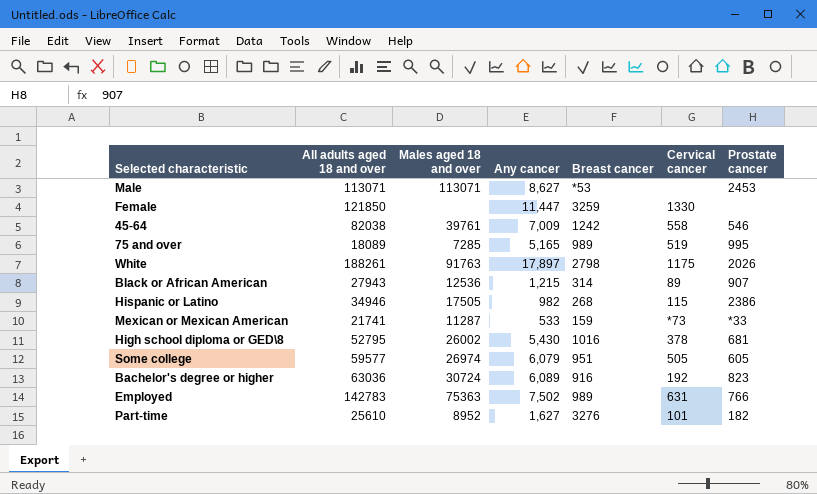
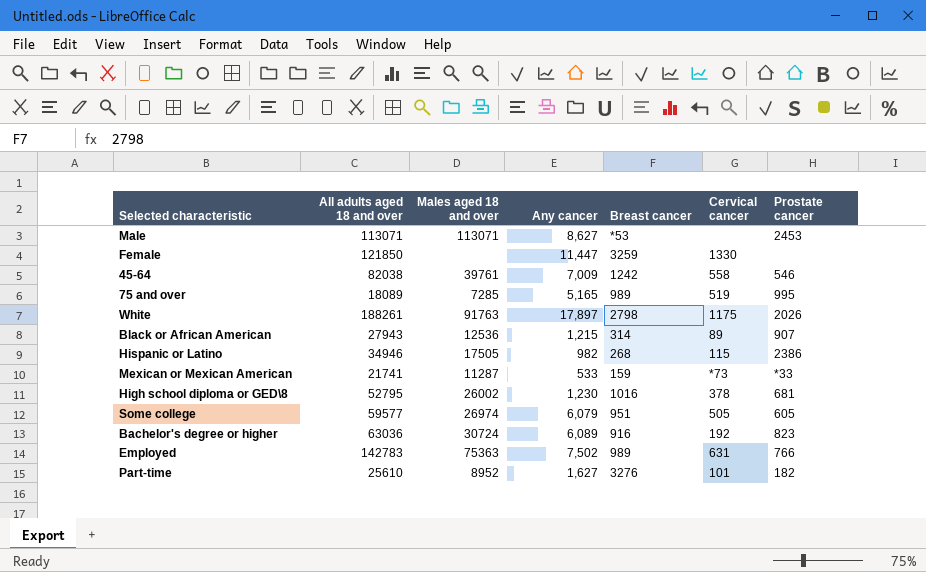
High school diploma or GED\8 | Any cancer: 5,430 -> 1,230

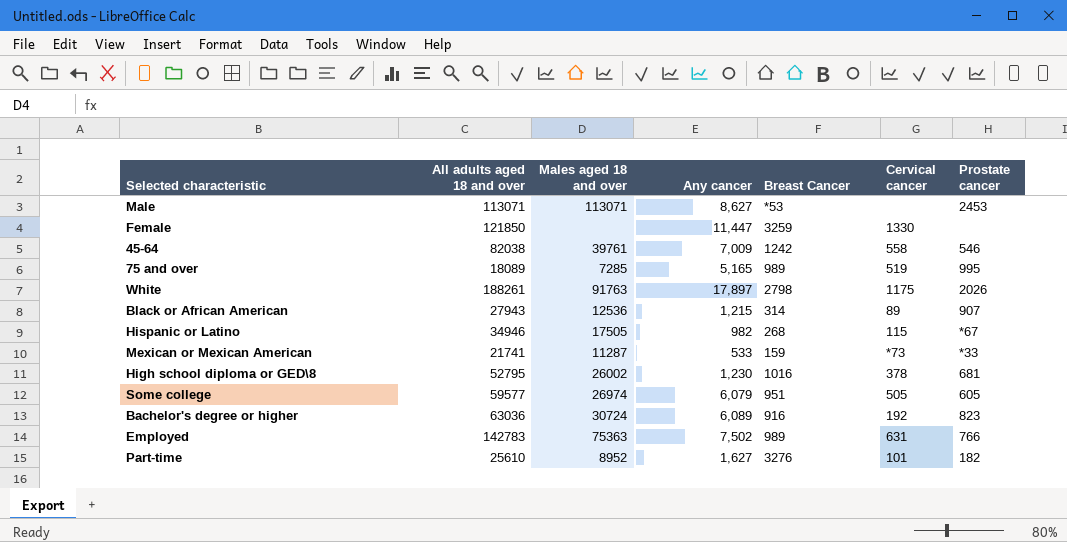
column name: Breast cancer -> Breast Cancer
Hispanic or Latino | Prostate cancer: 2386 -> *67

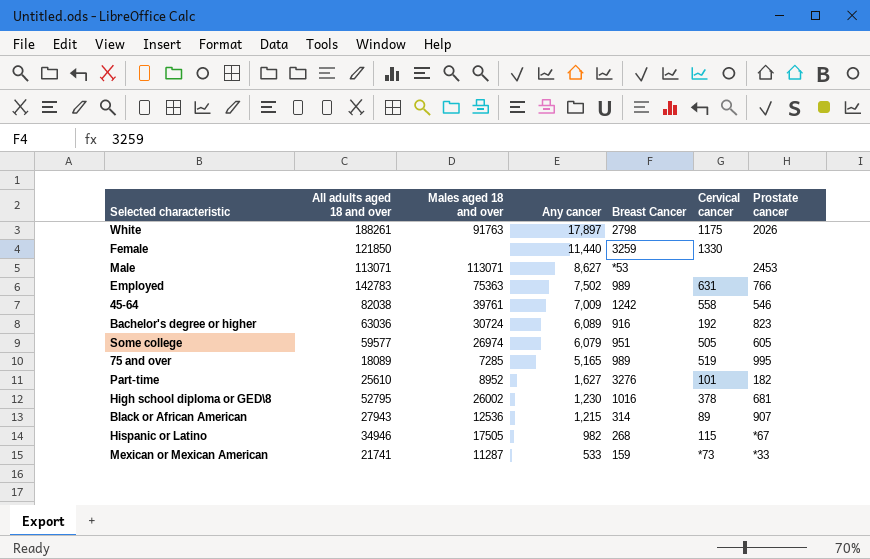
row order: none -> Any cancer descending
Female | Any cancer: 11,447 -> 11,440

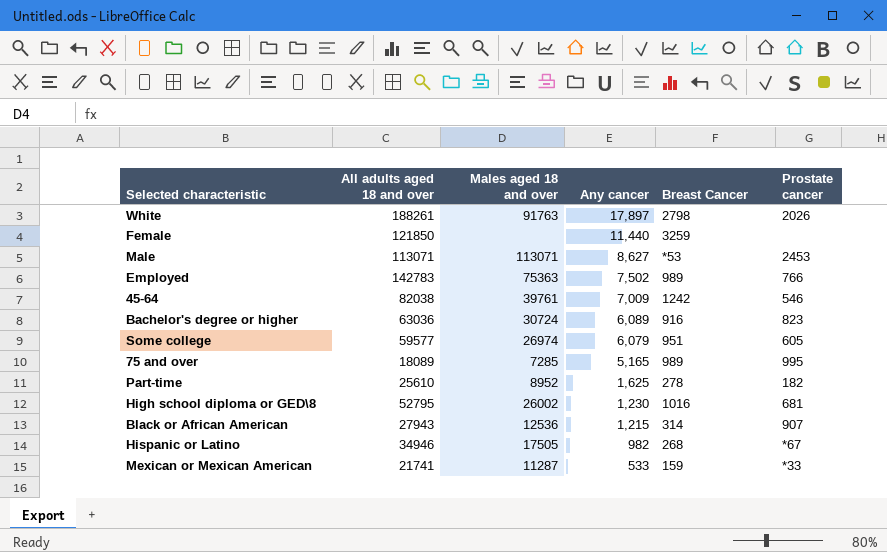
column Cervical cancer | position: 6 -> none
Part-time | Any cancer: 1,627 -> 1,625
Part-time | Breast Cancer: 3276 -> 278

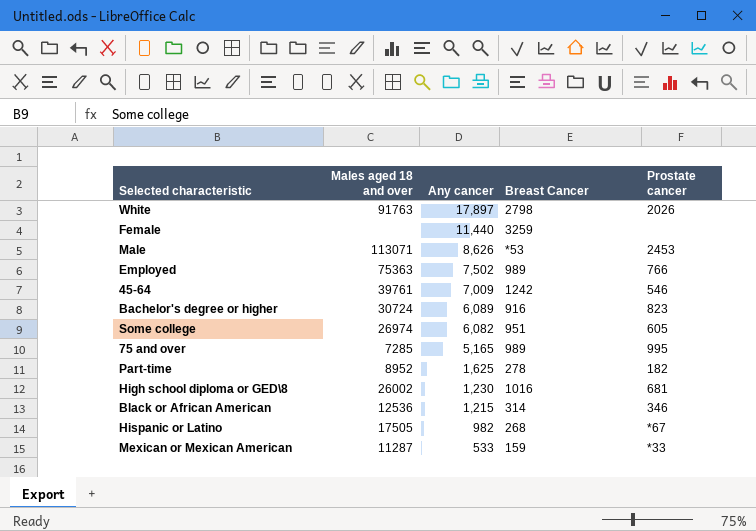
column All adults aged 18 and over | position: 2 -> none
Male | Any cancer: 8,627 -> 8,626
Some college | Any cancer: 6,079 -> 6,082
Black or African American | Prostate cancer: 907 -> 346

